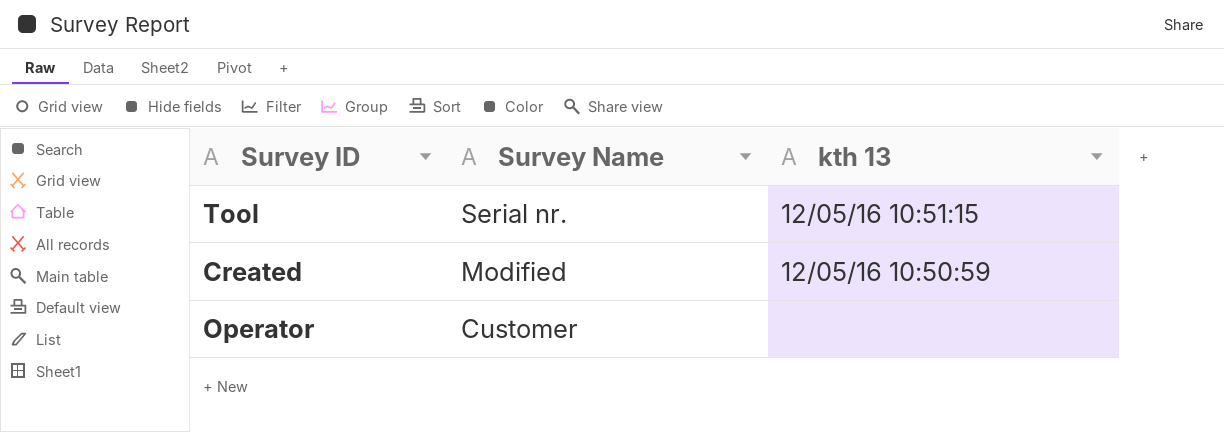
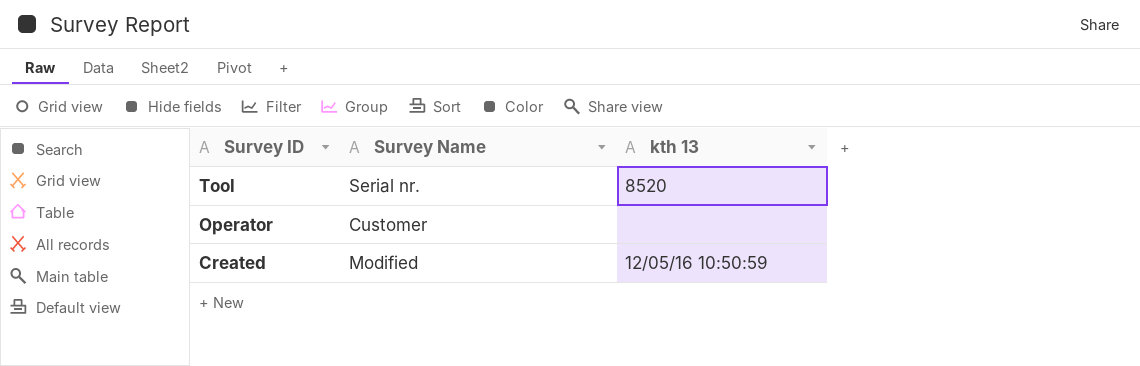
row order: Survey Name descending -> Survey ID descending
Tool | kth 13: 12/05/16 10:51:15 -> 8520

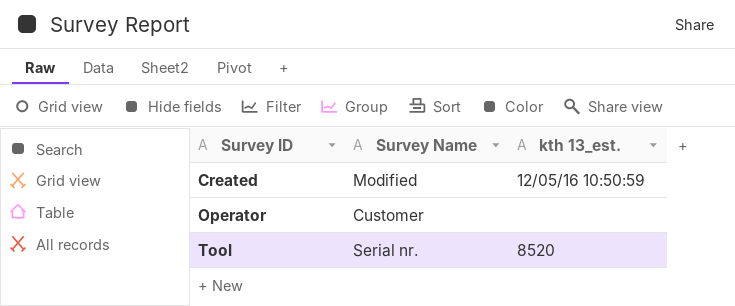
row order: Survey ID descending -> Survey ID ascending
column name: kth 13 -> kth 13_est.

